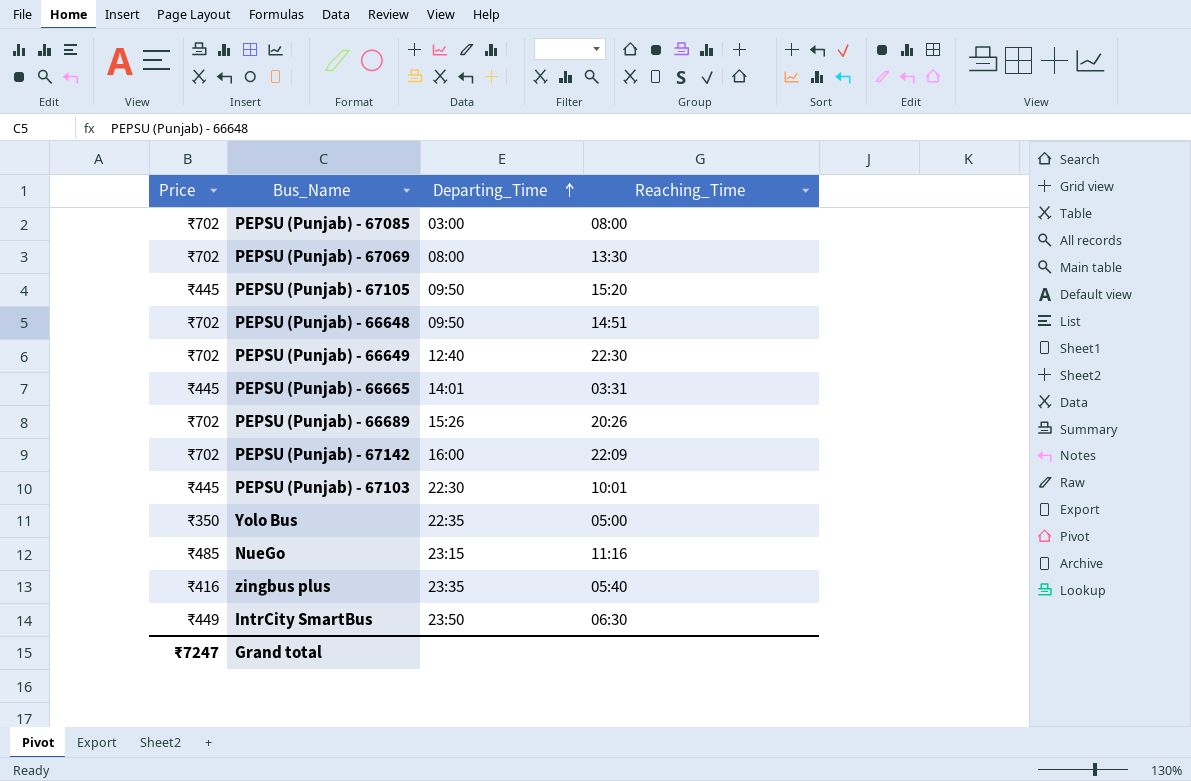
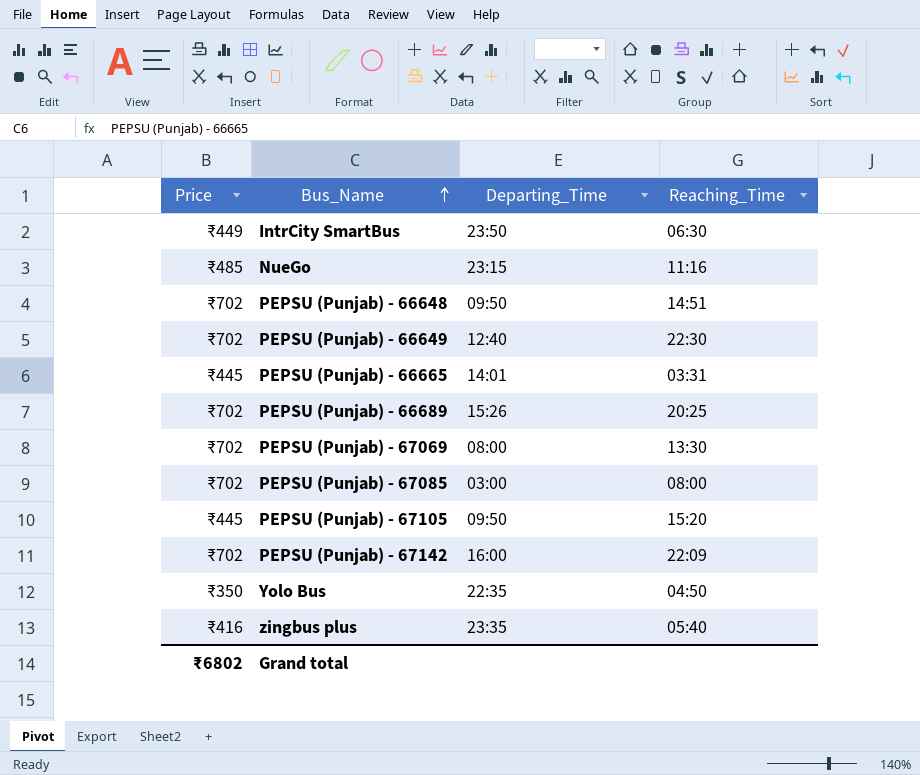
row order: Departing_Time ascending -> Bus_Name ascending
row PEPSU (Punjab) - 67103: ₹445 | 22:30 | 10:01 -> none
PEPSU (Punjab) - 66689 | Reaching_Time: 20:26 -> 20:25
Yolo Bus | Reaching_Time: 05:00 -> 04:50
Grand total | Price: ₹7247 -> ₹6802

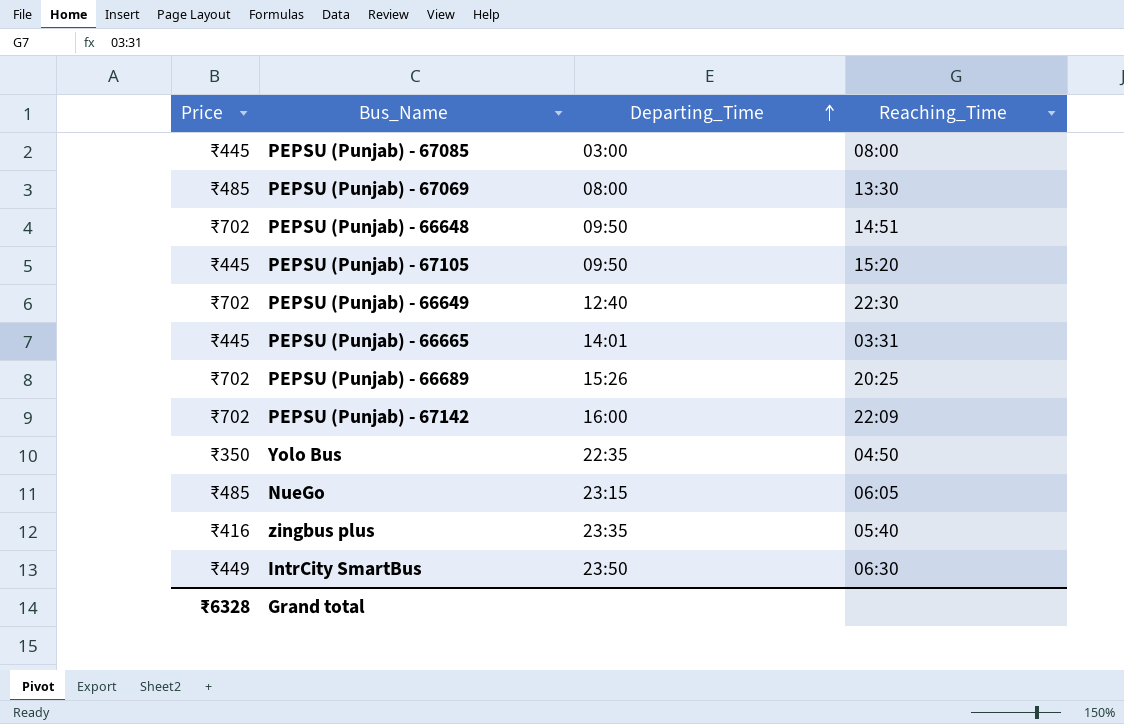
row order: Bus_Name ascending -> Departing_Time ascending
PEPSU (Punjab) - 67085 | Price: ₹702 -> ₹445
PEPSU (Punjab) - 67069 | Price: ₹702 -> ₹485
NueGo | Reaching_Time: 11:16 -> 06:05
Grand total | Price: ₹6802 -> ₹6328

